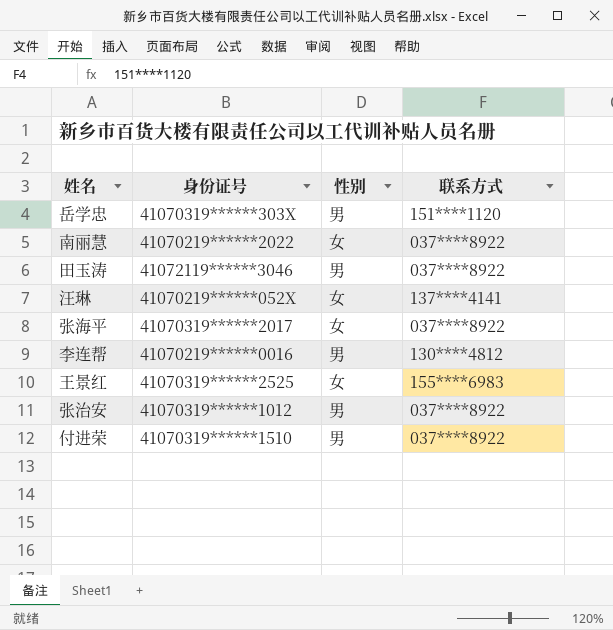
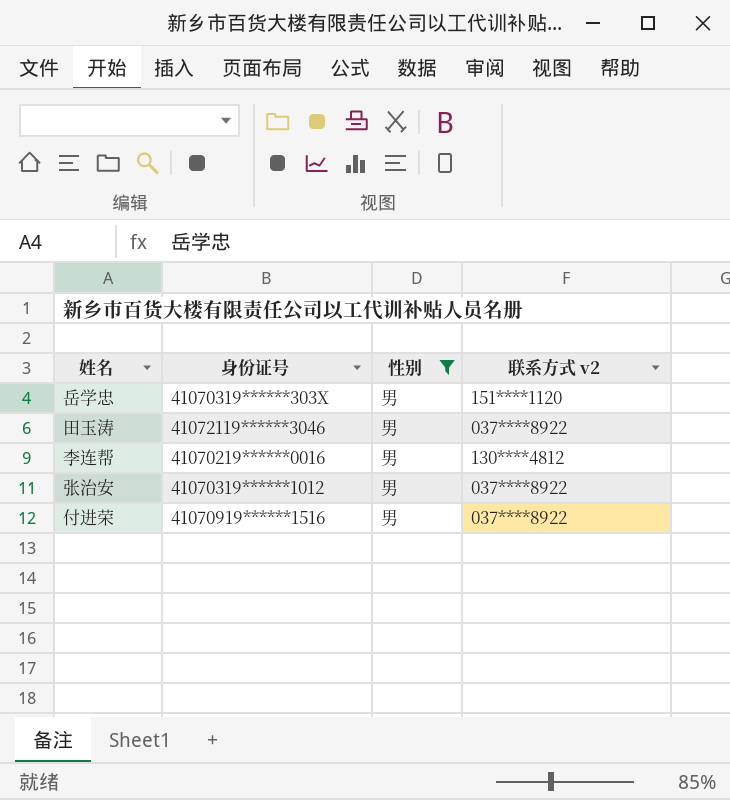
filter: none -> 性别 = 男
column name: 联系方式 -> 联系方式 v2
付进荣 | 身份证号: 41070319******1510 -> 41070919******1516

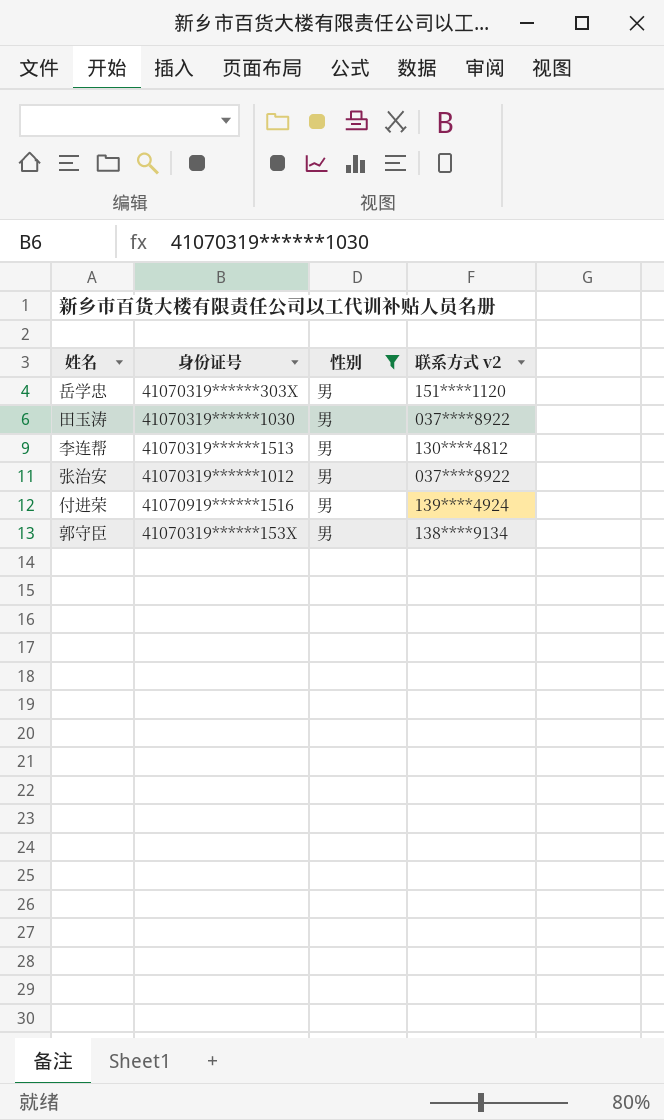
田玉涛 | 身份证号: 41072119******3046 -> 41070319******1030
李连帮 | 身份证号: 41070219******0016 -> 41070319******1513
付进荣 | 联系方式 v2: 037****8922 -> 139****4924
row 郭守臣: none -> 41070319******153X | 男 | 138****9134

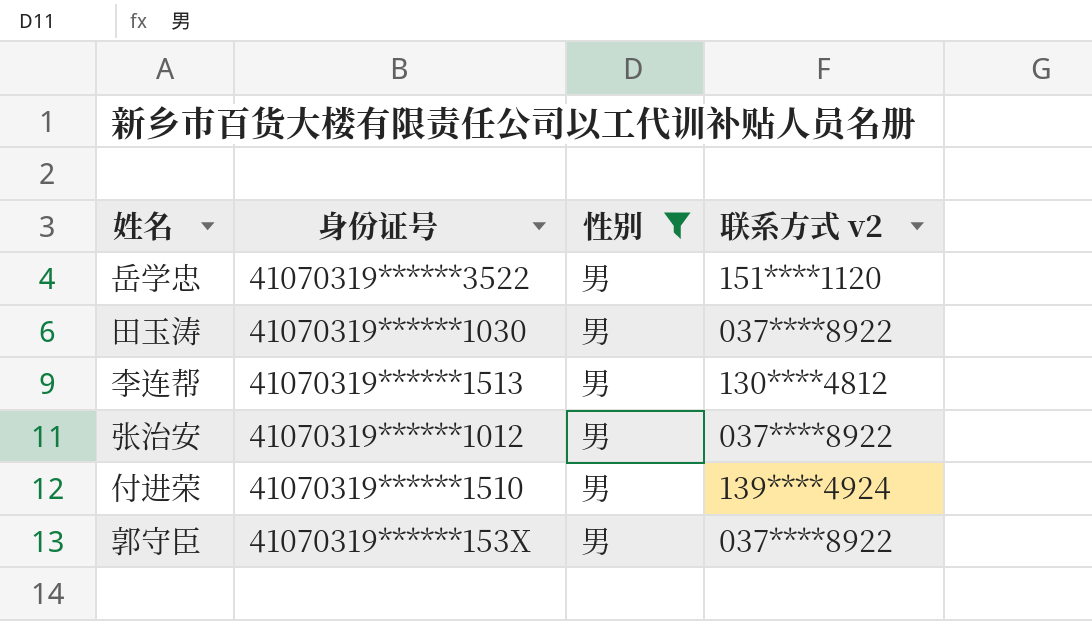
岳学忠 | 身份证号: 41070319******303X -> 41070319******3522
付进荣 | 身份证号: 41070919******1516 -> 41070319******1510
郭守臣 | 联系方式 v2: 138****9134 -> 037****8922

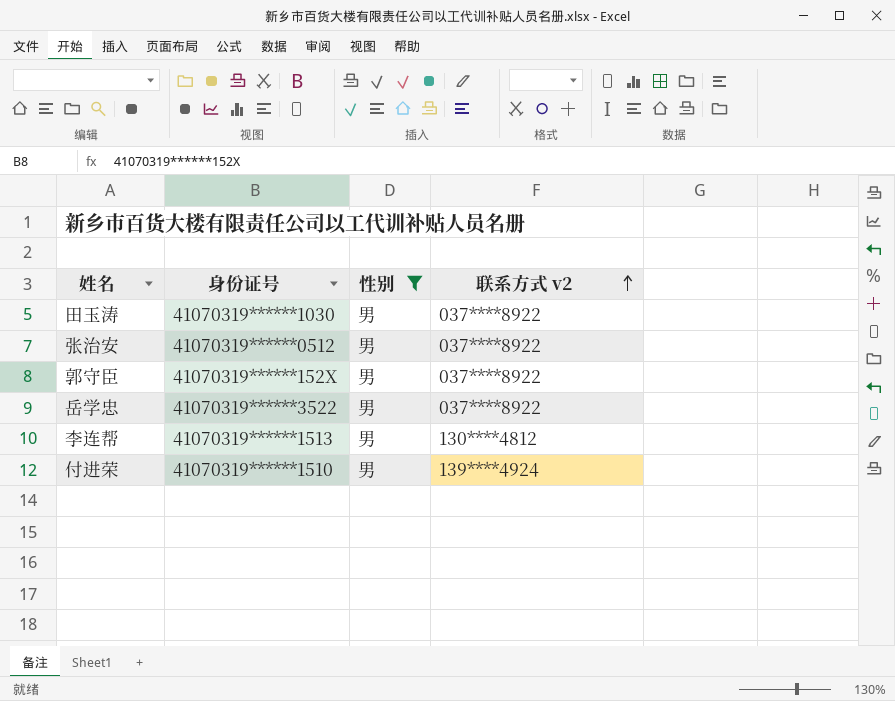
row order: none -> 联系方式 v2 ascending
张治安 | 身份证号: 41070319******1012 -> 41070319******0512
郭守臣 | 身份证号: 41070319******153X -> 41070319******152X
岳学忠 | 联系方式 v2: 151****1120 -> 037****8922

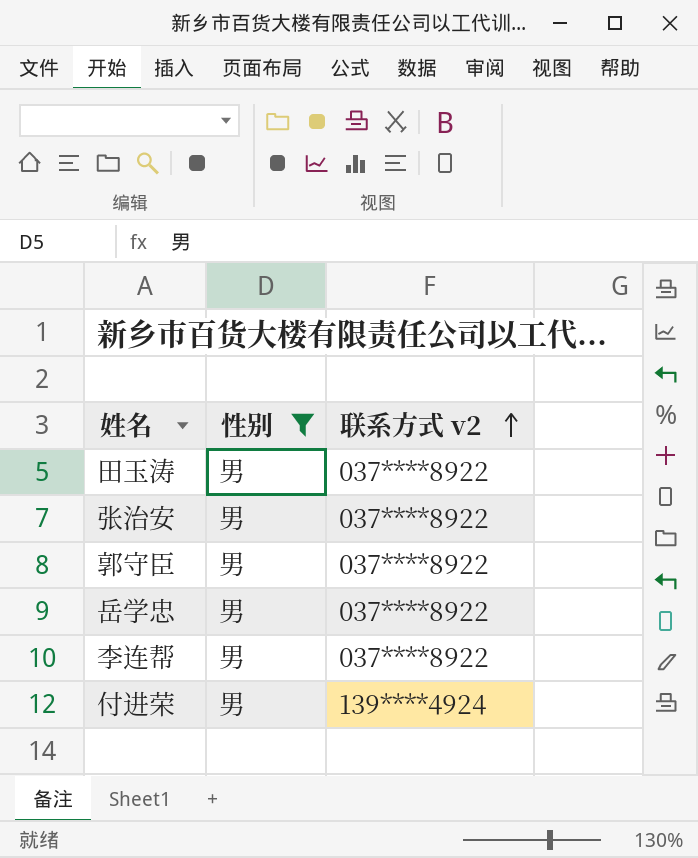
column 身份证号 | position: 2 -> none
李连帮 | 联系方式 v2: 130****4812 -> 037****8922

